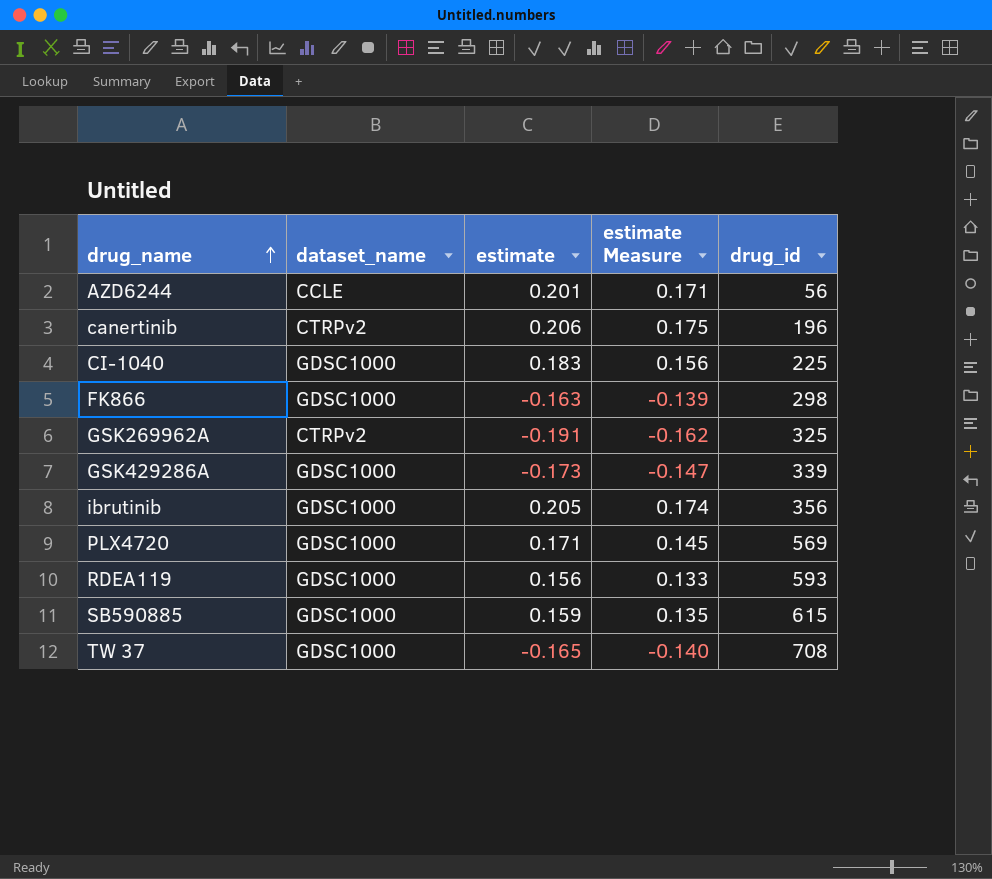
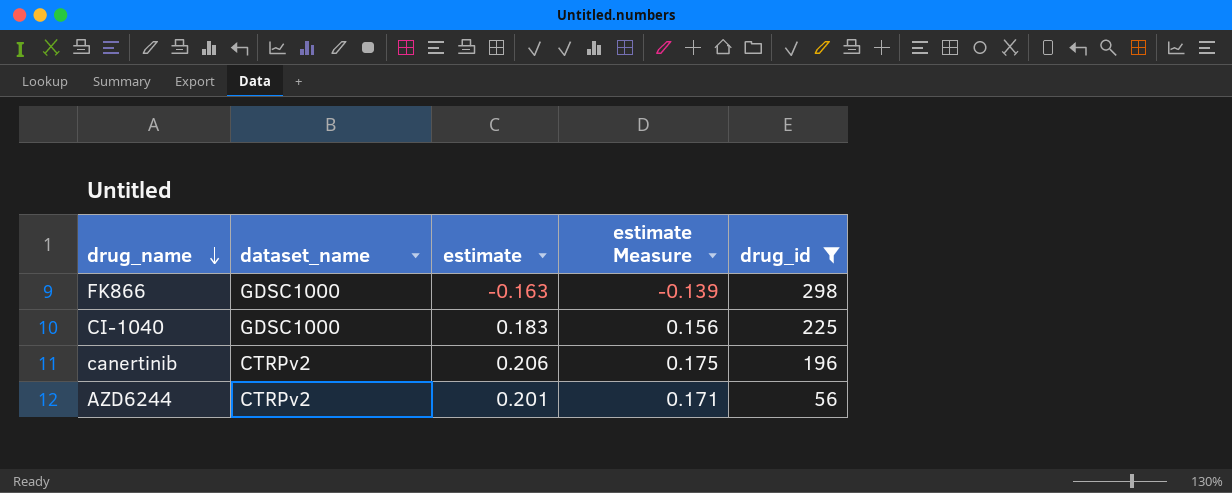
filter: none -> drug_id <= 298
row order: drug_name ascending -> drug_name descending
AZD6244 | dataset_name: CCLE -> CTRPv2

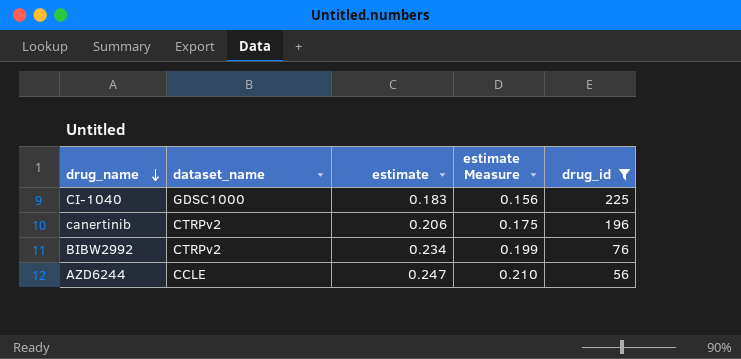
row FK866: GDSC1000 | -0.163 | -0.139 | 298 -> none
row BIBW2992: none -> CTRPv2 | 0.234 | 0.199 | 76
AZD6244 | dataset_name: CTRPv2 -> CCLE
AZD6244 | estimate: 0.201 -> 0.247
AZD6244 | estimate Measure: 0.171 -> 0.210

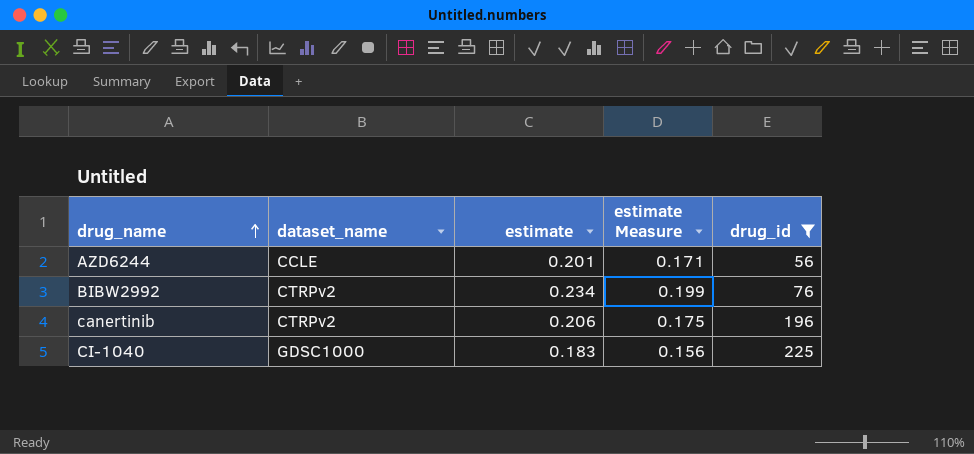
row order: drug_name descending -> drug_name ascending
AZD6244 | estimate: 0.247 -> 0.201
AZD6244 | estimate Measure: 0.210 -> 0.171

